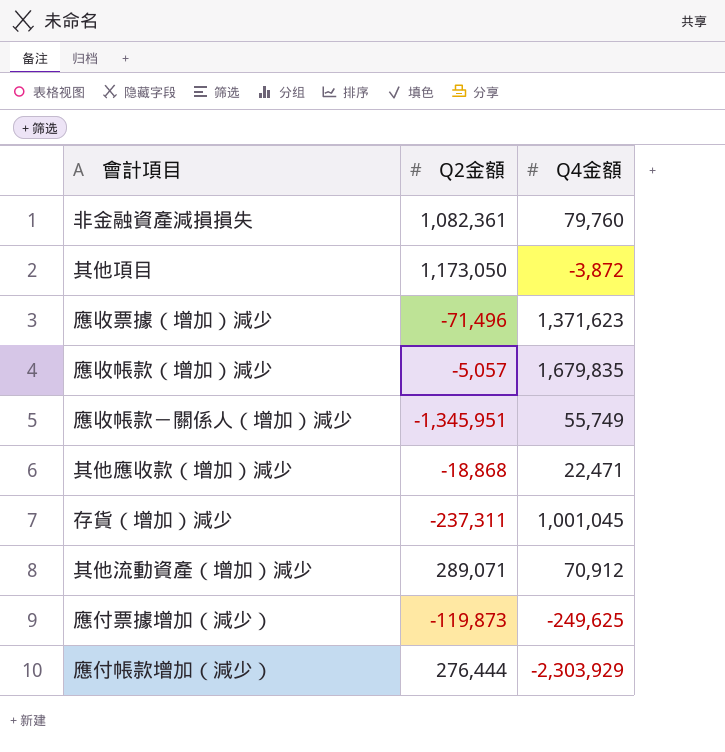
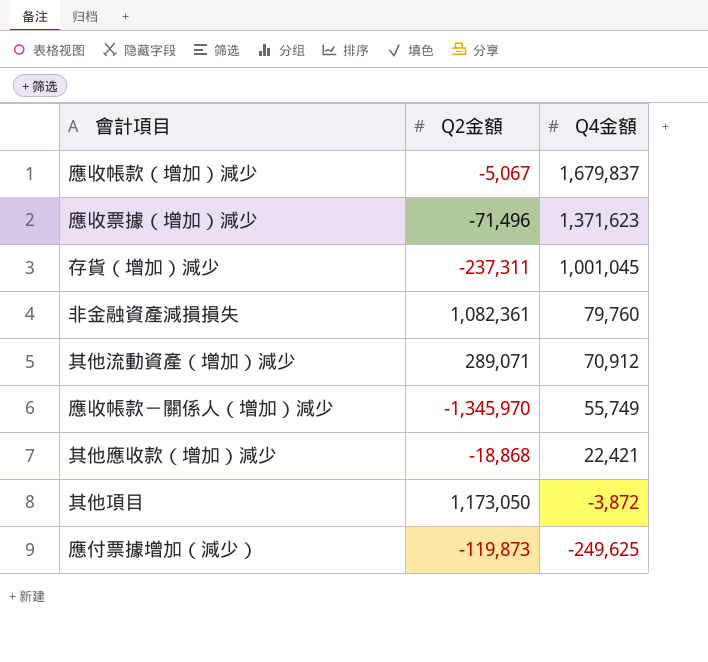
row order: none -> Q4金額 descending
row 應付帳款增加（減少）: 276,444 | -2,303,929 -> none
應收帳款（增加）減少 | Q2金額: -5,057 -> -5,067
應收帳款（增加）減少 | Q4金額: 1,679,835 -> 1,679,837
應收帳款－關係人（增加）減少 | Q2金額: -1,345,951 -> -1,345,970
其他應收款（增加）減少 | Q4金額: 22,471 -> 22,421

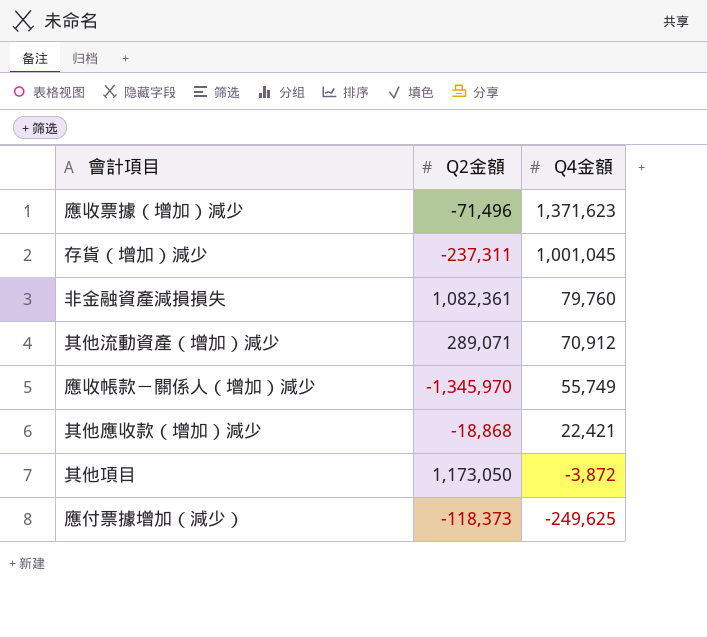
row 應收帳款（增加）減少: -5,067 | 1,679,837 -> none
應付票據增加（減少） | Q2金額: -119,873 -> -118,373

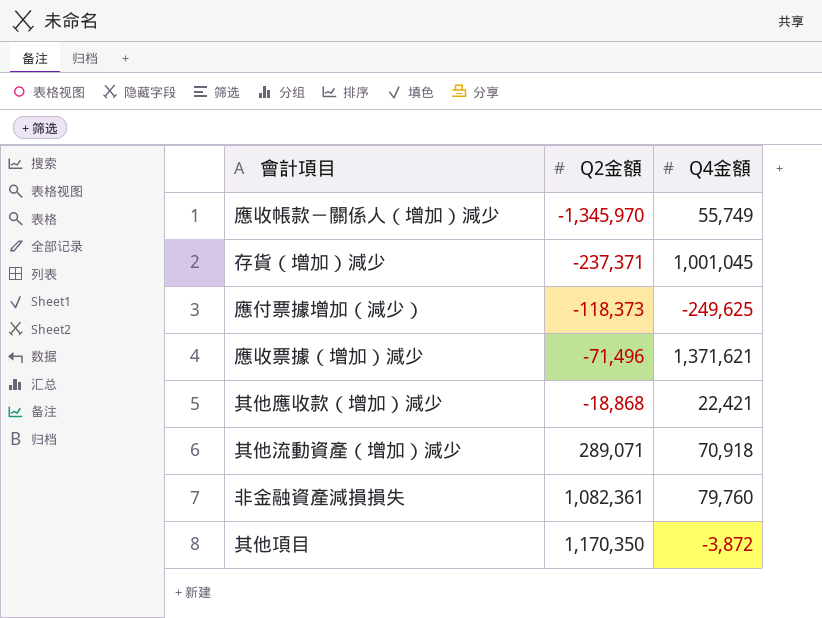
row order: Q4金額 descending -> Q2金額 ascending
存貨（增加）減少 | Q2金額: -237,311 -> -237,371
應收票據（增加）減少 | Q4金額: 1,371,623 -> 1,371,621
其他流動資產（增加）減少 | Q4金額: 70,912 -> 70,918
其他項目 | Q2金額: 1,173,050 -> 1,170,350

